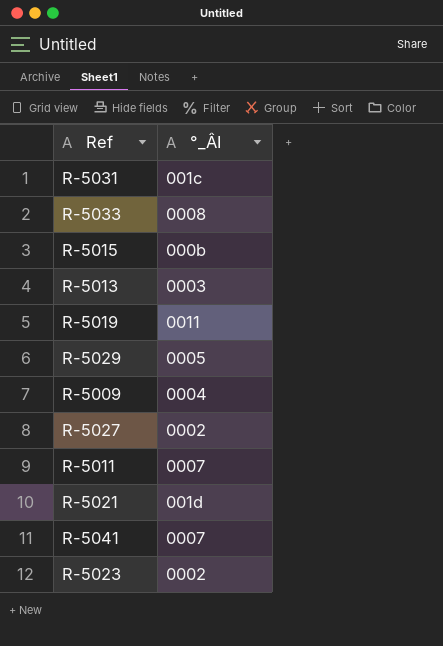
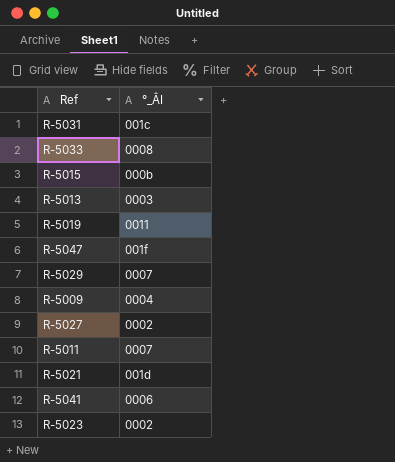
row R-5047: none -> 001f
R-5029 | °_ÂI: 0005 -> 0007
R-5041 | °_ÂI: 0007 -> 0006

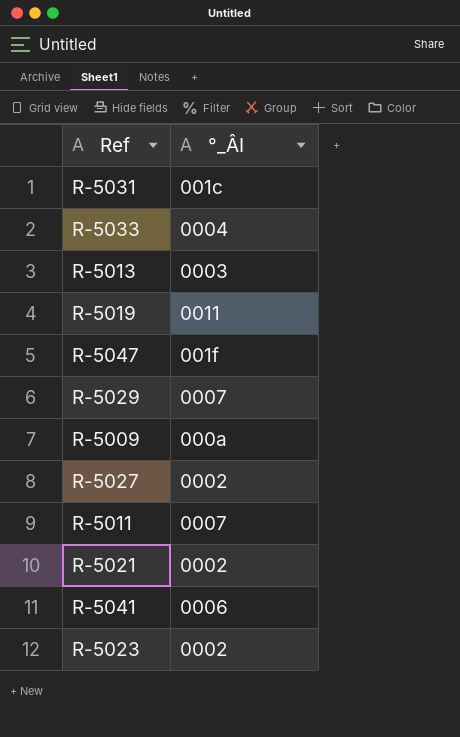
row R-5015: 000b -> none
R-5033 | °_ÂI: 0008 -> 0004
R-5009 | °_ÂI: 0004 -> 000a
R-5021 | °_ÂI: 001d -> 0002

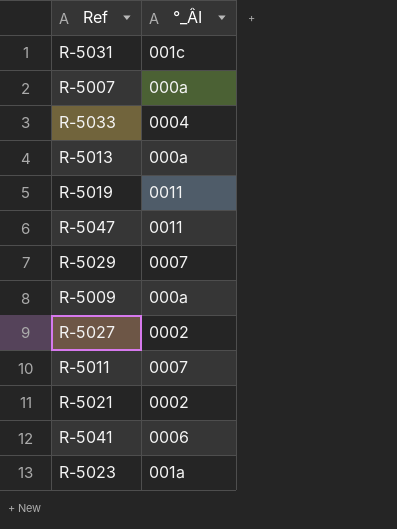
row R-5007: none -> 000a
R-5013 | °_ÂI: 0003 -> 000a
R-5047 | °_ÂI: 001f -> 0011
R-5023 | °_ÂI: 0002 -> 001a

